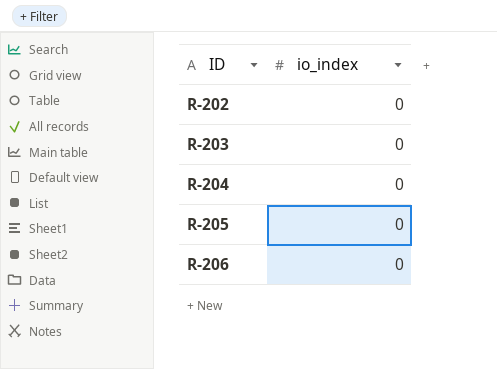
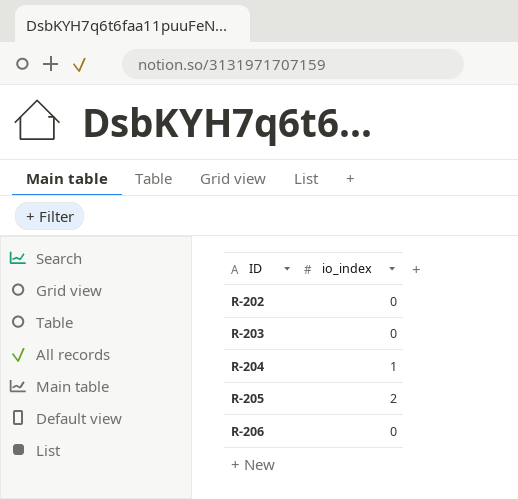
R-204 | io_index: 0 -> 1
R-205 | io_index: 0 -> 2

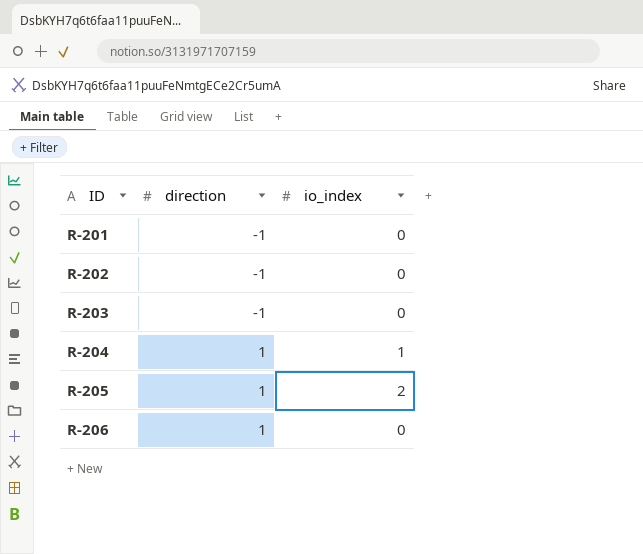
column direction | position: none -> 2
row R-201: none -> -1 | 0

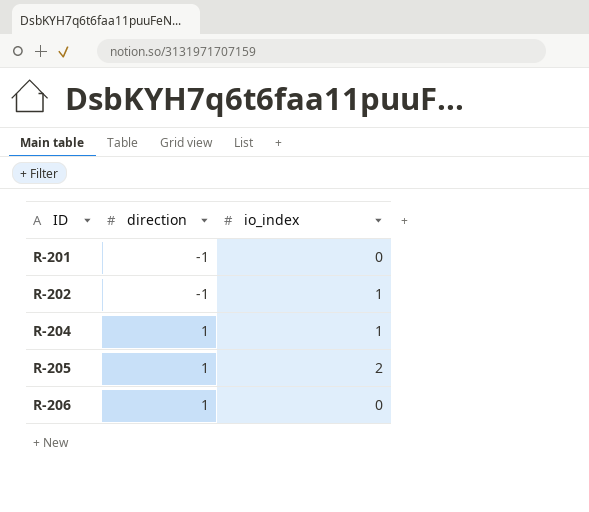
row R-203: -1 | 0 -> none
R-202 | io_index: 0 -> 1

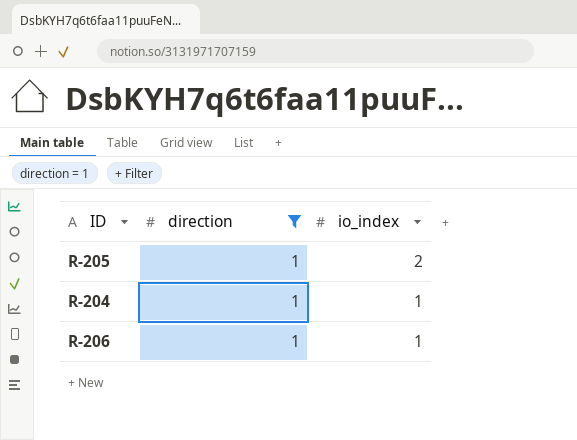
filter: none -> direction = 1
row order: ID ascending -> io_index descending
R-206 | io_index: 0 -> 1

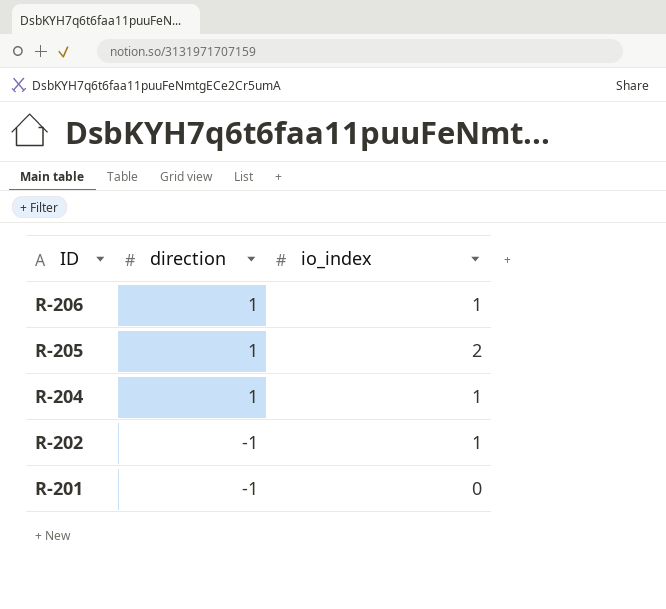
filter: direction = 1 -> none
row order: io_index descending -> ID descending

